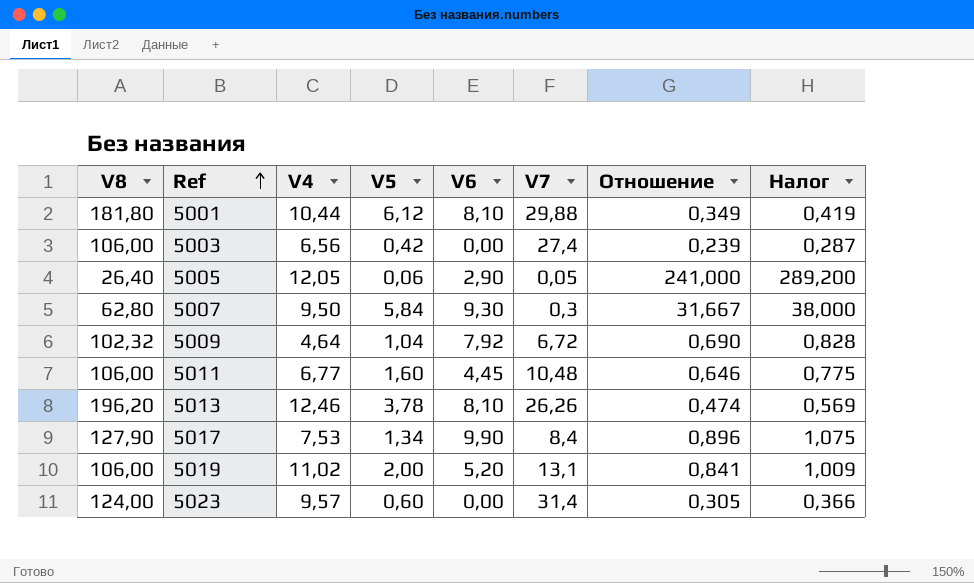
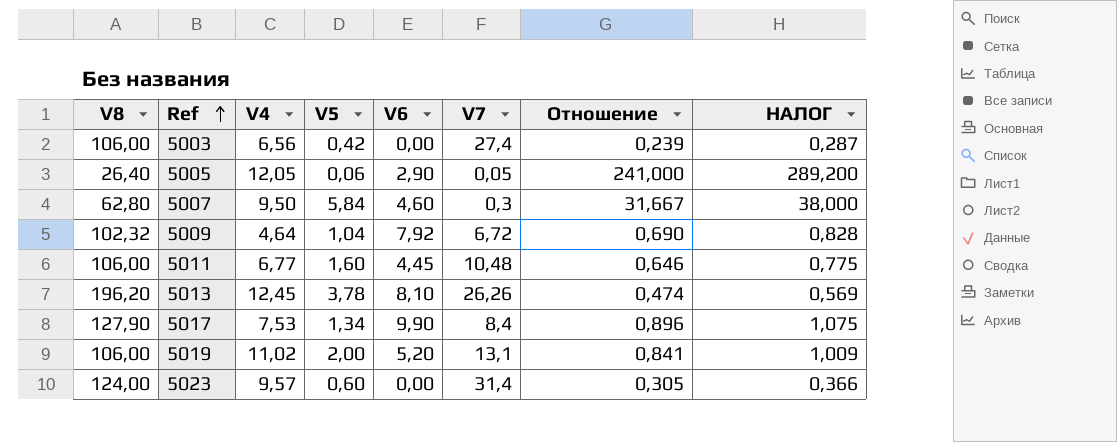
column name: Налог -> НАЛОГ
row 5001: 181,80 | 10,44 | 6,12 | 8,10 | 29,88 | 0,349 | 0,419 -> none
5007 | V6: 9,30 -> 4,60
5013 | V4: 12,46 -> 12,45

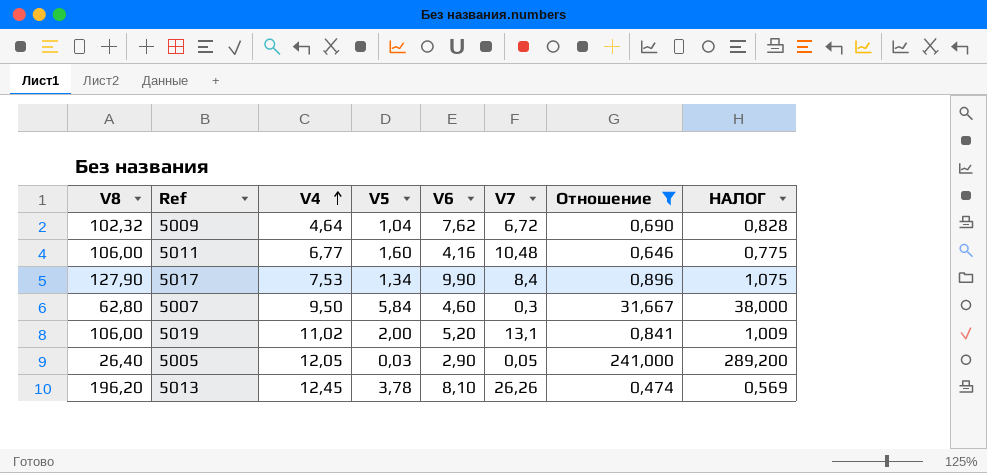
filter: none -> Отношение >= 0,474
row order: Ref ascending -> V4 ascending
5009 | V6: 7,92 -> 7,62
5011 | V6: 4,45 -> 4,16
5005 | V5: 0,06 -> 0,03

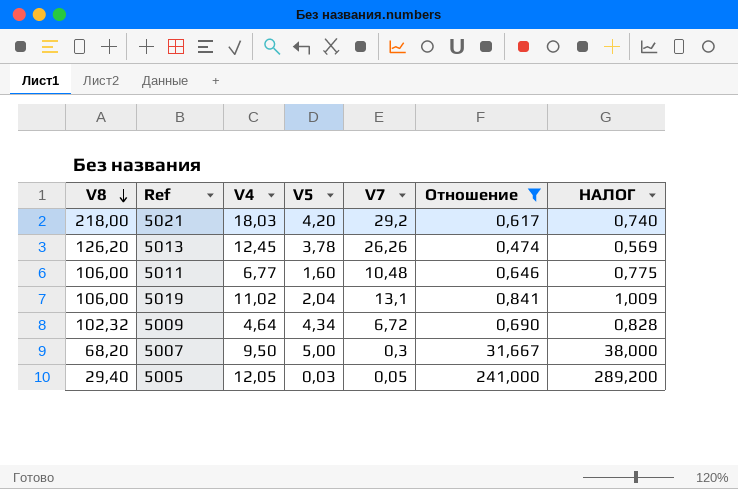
row order: V4 ascending -> V8 descending
column V6 | position: 5 -> none
row 5017: 127,90 | 7,53 | 1,34 | 9,90 | 8,4 | 0,896 | 1,075 -> none
row 5021: none -> 218,00 | 18,03 | 4,20 | 29,2 | 0,617 | 0,740
5013 | V8: 196,20 -> 126,20
5019 | V5: 2,00 -> 2,04
5009 | V5: 1,04 -> 4,34
5007 | V8: 62,80 -> 68,20
5007 | V5: 5,84 -> 5,00
5005 | V8: 26,40 -> 29,40

